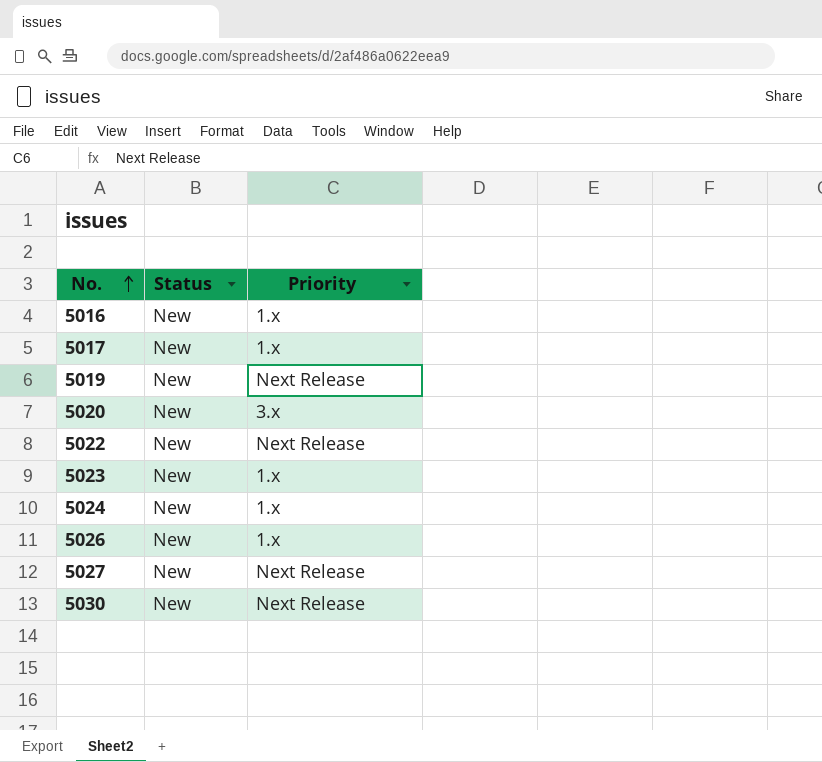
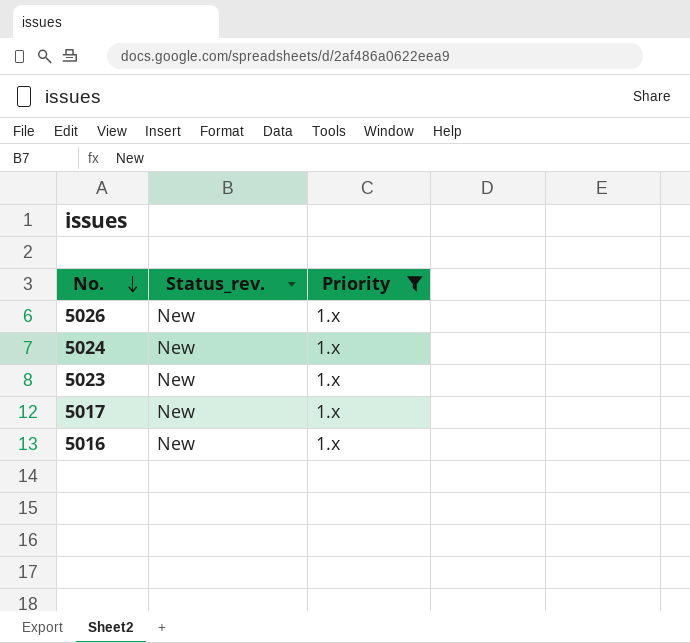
filter: none -> Priority = 1.x
row order: No. ascending -> No. descending
column name: Status -> Status_rev.

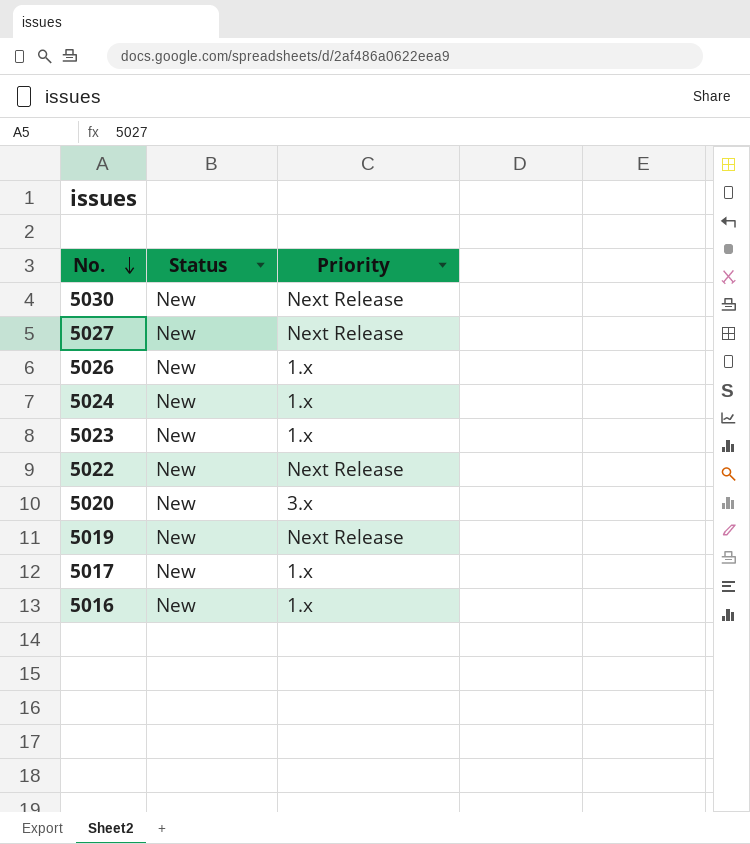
filter: Priority = 1.x -> none
column name: Status_rev. -> Status

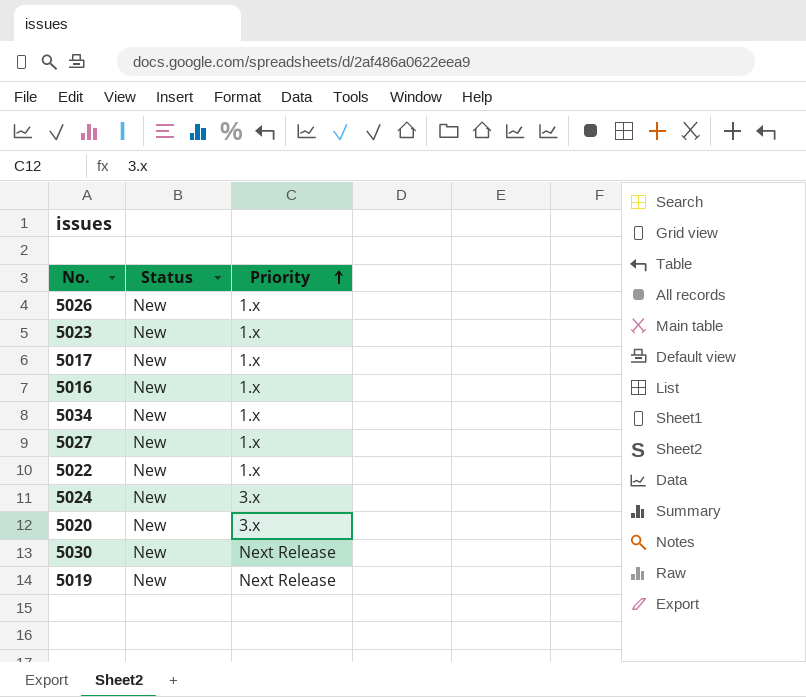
row order: No. descending -> Priority ascending
row 5034: none -> New | 1.x
5027 | Priority: Next Release -> 1.x
5022 | Priority: Next Release -> 1.x
5024 | Priority: 1.x -> 3.x

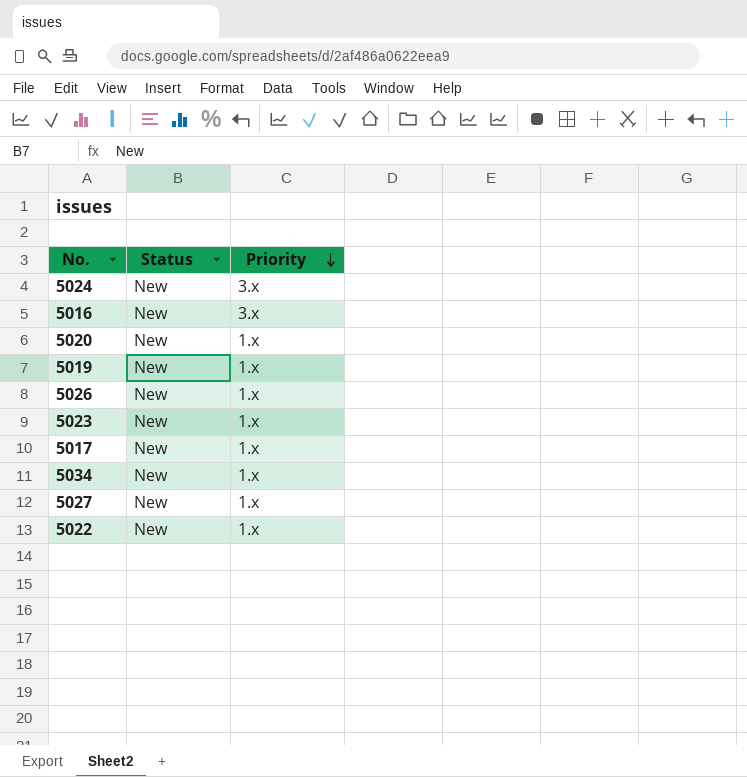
row order: Priority ascending -> Priority descending
row 5030: New | Next Release -> none
5016 | Priority: 1.x -> 3.x
5020 | Priority: 3.x -> 1.x
5019 | Priority: Next Release -> 1.x

